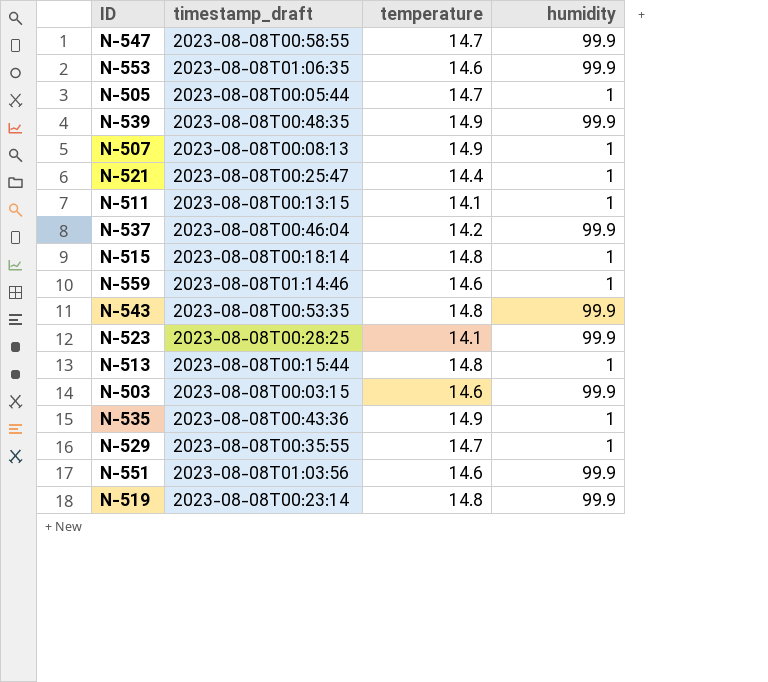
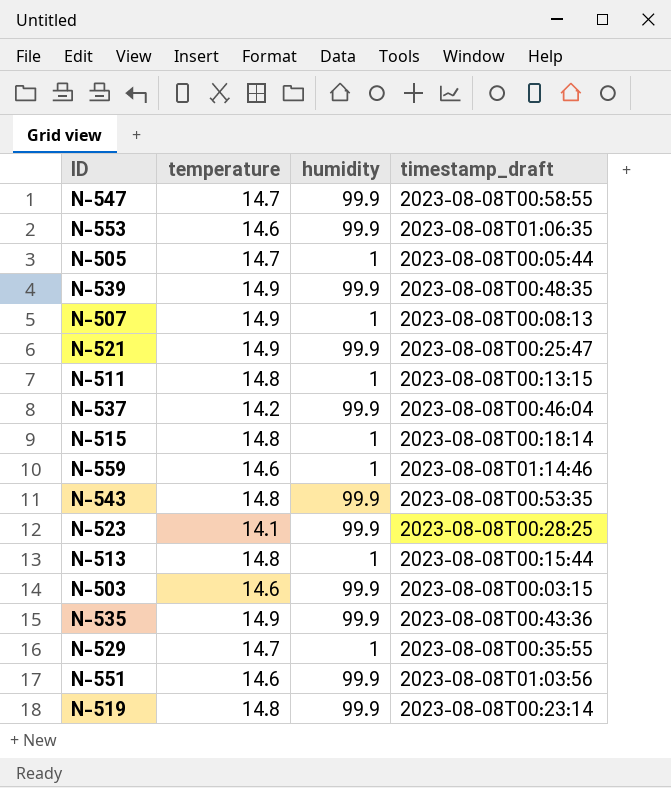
column timestamp_draft | position: 2 -> 4
N-521 | temperature: 14.4 -> 14.9
N-521 | humidity: 1 -> 99.9
N-511 | temperature: 14.1 -> 14.8
N-535 | humidity: 1 -> 99.9

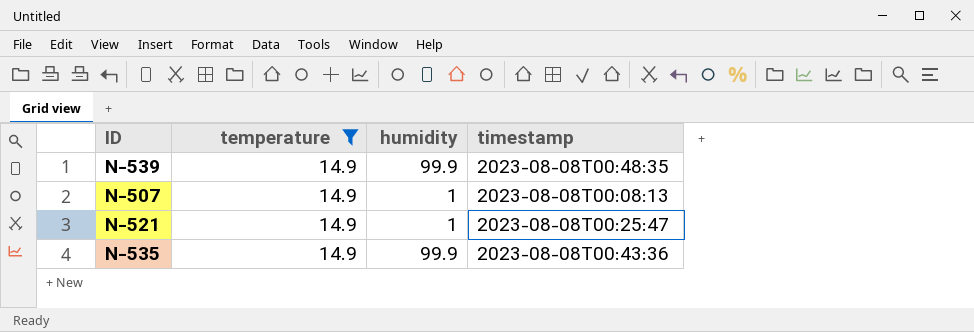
filter: none -> temperature = 14.9
column name: timestamp_draft -> timestamp
N-521 | humidity: 99.9 -> 1

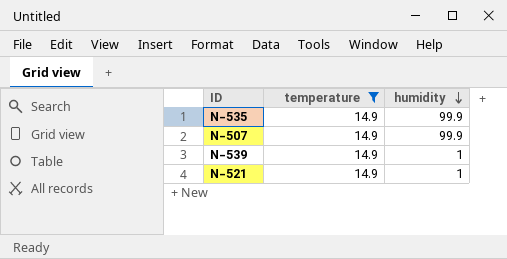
row order: none -> humidity descending
column timestamp | position: 4 -> none
N-507 | humidity: 1 -> 99.9
N-539 | humidity: 99.9 -> 1

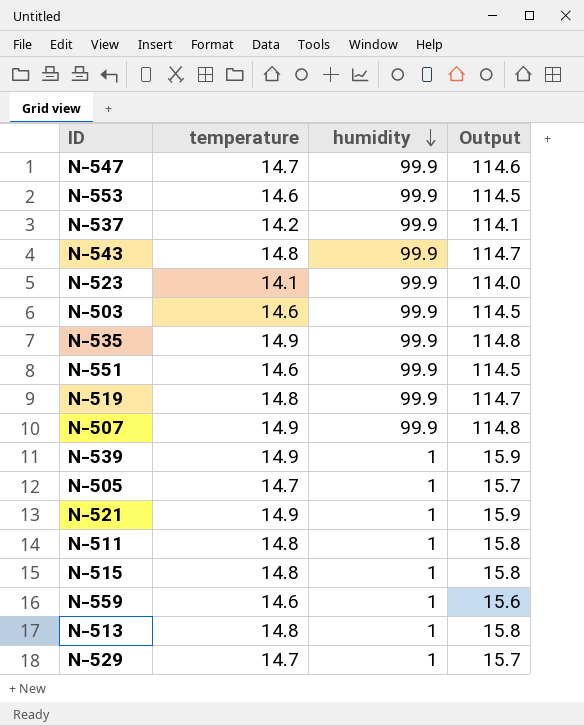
filter: temperature = 14.9 -> none
column Output | formula: none -> [temperature] + [humidity]

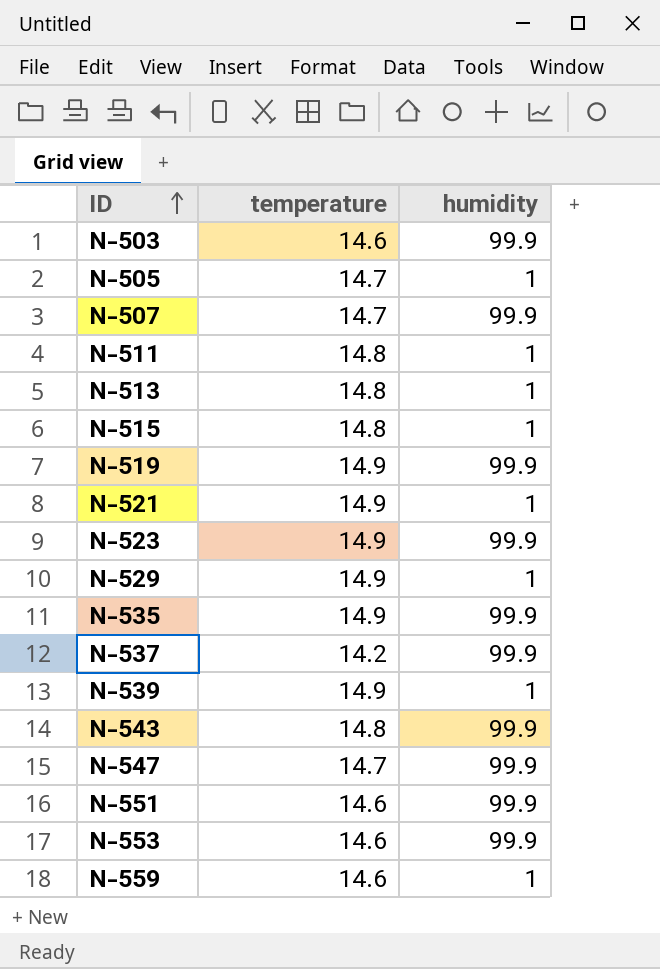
row order: humidity descending -> ID ascending
column Output | formula: [temperature] + [humidity] -> none
N-507 | temperature: 14.9 -> 14.7
N-519 | temperature: 14.8 -> 14.9
N-523 | temperature: 14.1 -> 14.9
N-529 | temperature: 14.7 -> 14.9

